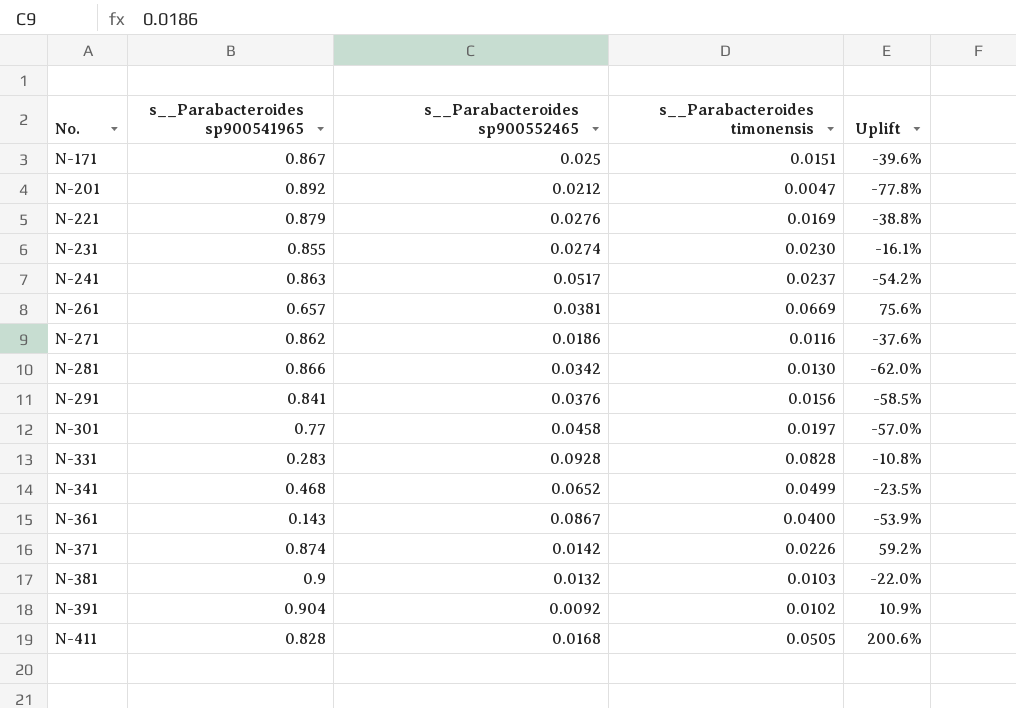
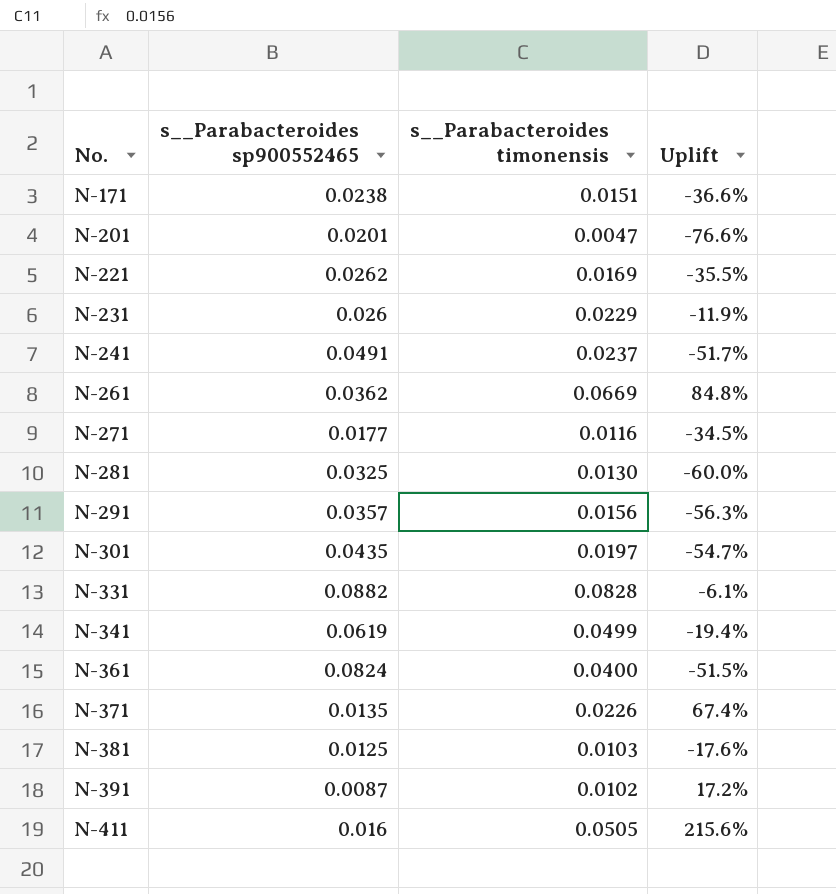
column s__Parabacteroides sp900541965 | position: 2 -> none
N-171 | s__Parabacteroides sp900552465: 0.025 -> 0.0238
N-171 | Uplift: -39.6% -> -36.6%
N-201 | s__Parabacteroides sp900552465: 0.0212 -> 0.0201
N-201 | Uplift: -77.8% -> -76.6%
N-221 | s__Parabacteroides sp900552465: 0.0276 -> 0.0262
N-221 | Uplift: -38.8% -> -35.5%
N-231 | s__Parabacteroides sp900552465: 0.0274 -> 0.026
N-231 | s__Parabacteroides timonensis: 0.0230 -> 0.0229
N-231 | Uplift: -16.1% -> -11.9%
N-241 | s__Parabacteroides sp900552465: 0.0517 -> 0.0491
N-241 | Uplift: -54.2% -> -51.7%
N-261 | s__Parabacteroides sp900552465: 0.0381 -> 0.0362
N-261 | Uplift: 75.6% -> 84.8%
N-271 | s__Parabacteroides sp900552465: 0.0186 -> 0.0177
N-271 | Uplift: -37.6% -> -34.5%
N-281 | s__Parabacteroides sp900552465: 0.0342 -> 0.0325
N-281 | Uplift: -62.0% -> -60.0%
N-291 | s__Parabacteroides sp900552465: 0.0376 -> 0.0357
N-291 | Uplift: -58.5% -> -56.3%
N-301 | s__Parabacteroides sp900552465: 0.0458 -> 0.0435
N-301 | Uplift: -57.0% -> -54.7%
N-331 | s__Parabacteroides sp900552465: 0.0928 -> 0.0882
N-331 | Uplift: -10.8% -> -6.1%
N-341 | s__Parabacteroides sp900552465: 0.0652 -> 0.0619
N-341 | Uplift: -23.5% -> -19.4%
N-361 | s__Parabacteroides sp900552465: 0.0867 -> 0.0824
N-361 | Uplift: -53.9% -> -51.5%
N-371 | s__Parabacteroides sp900552465: 0.0142 -> 0.0135
N-371 | Uplift: 59.2% -> 67.4%
N-381 | s__Parabacteroides sp900552465: 0.0132 -> 0.0125
N-381 | Uplift: -22.0% -> -17.6%
N-391 | s__Parabacteroides sp900552465: 0.0092 -> 0.0087
N-391 | Uplift: 10.9% -> 17.2%
N-411 | s__Parabacteroides sp900552465: 0.0168 -> 0.016
N-411 | Uplift: 200.6% -> 215.6%

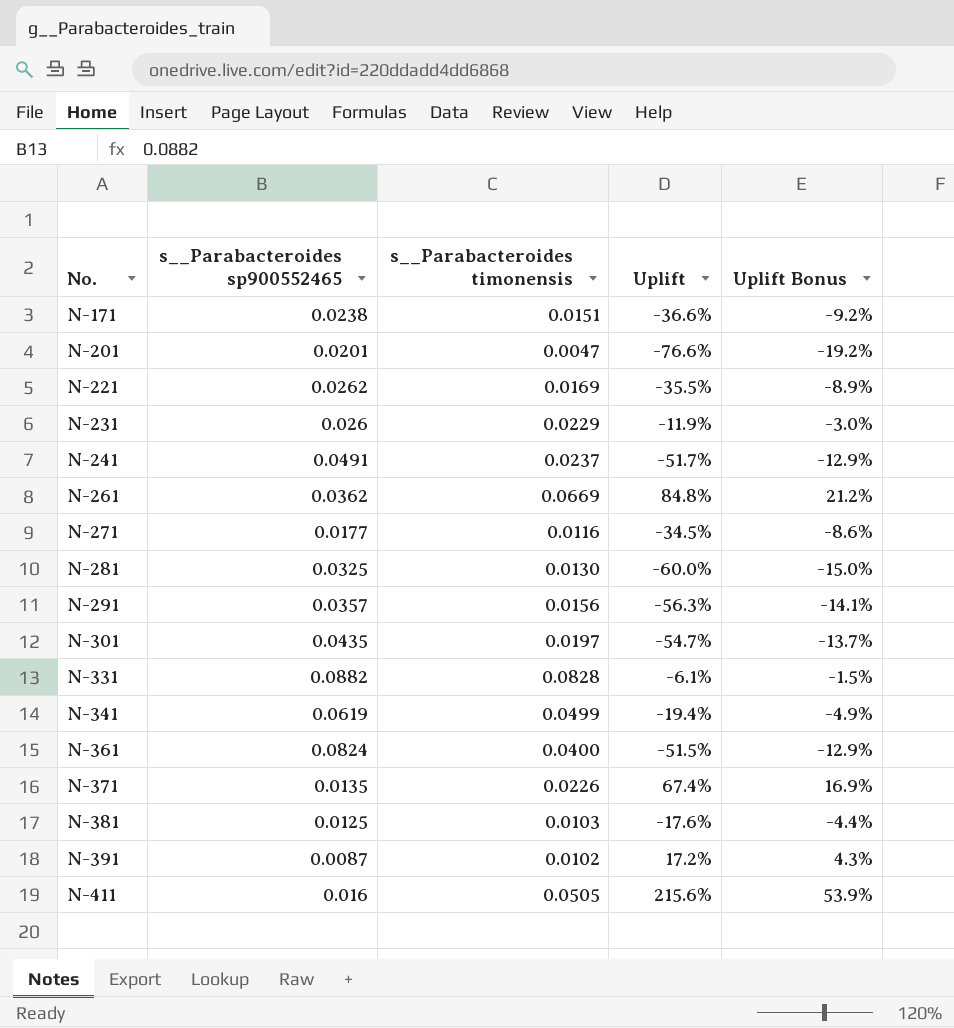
column Uplift Bonus | formula: none -> [Uplift] * 0.25

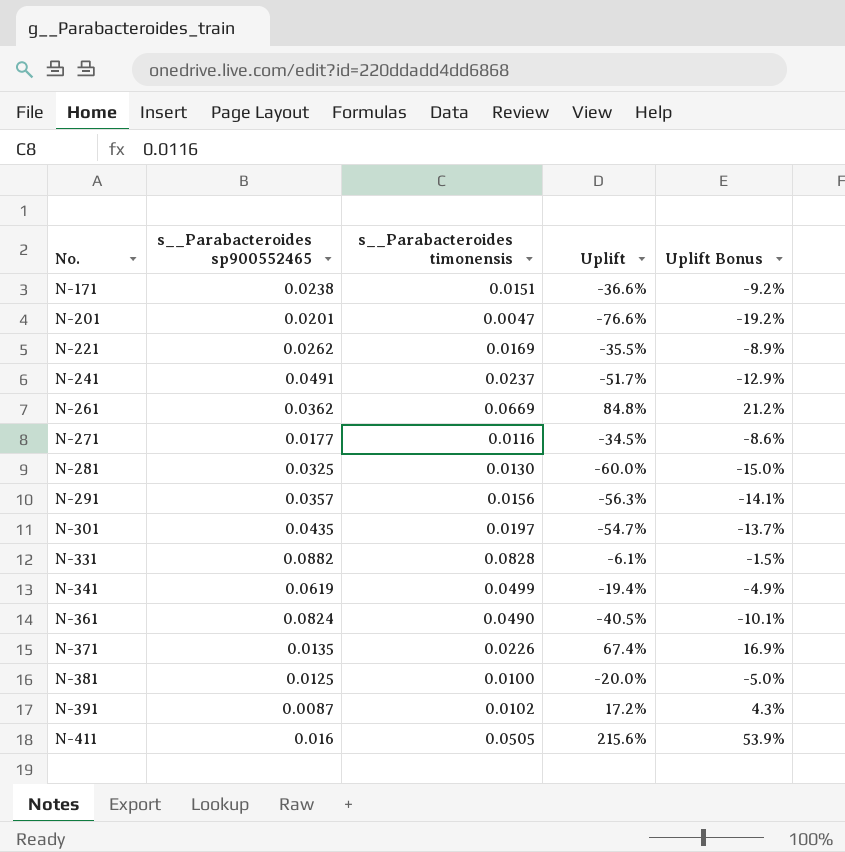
row N-231: 0.026 | 0.0229 | -11.9% | -3.0% -> none
N-361 | s__Parabacteroides timonensis: 0.0400 -> 0.0490
N-361 | Uplift: -51.5% -> -40.5%
N-361 | Uplift Bonus: -12.9% -> -10.1%
N-381 | s__Parabacteroides timonensis: 0.0103 -> 0.0100
N-381 | Uplift: -17.6% -> -20.0%
N-381 | Uplift Bonus: -4.4% -> -5.0%

